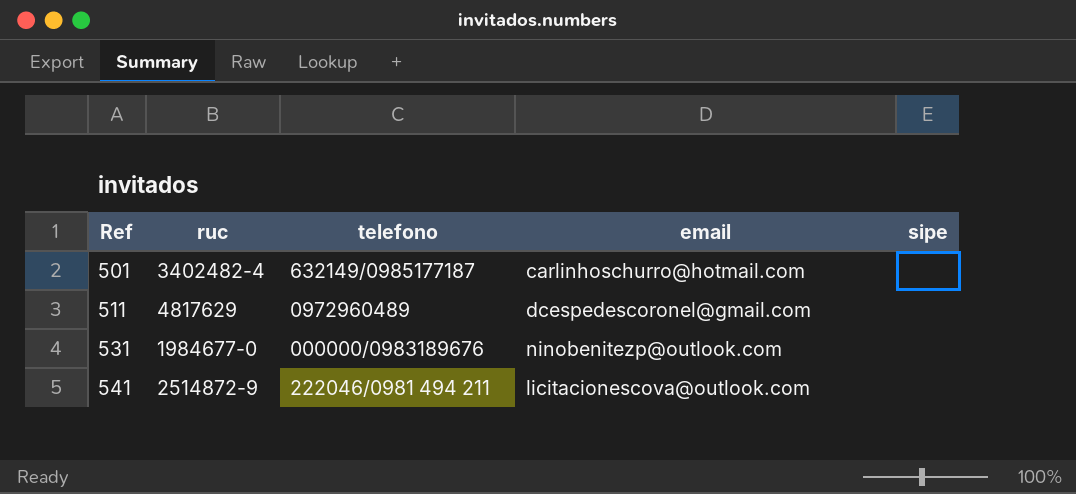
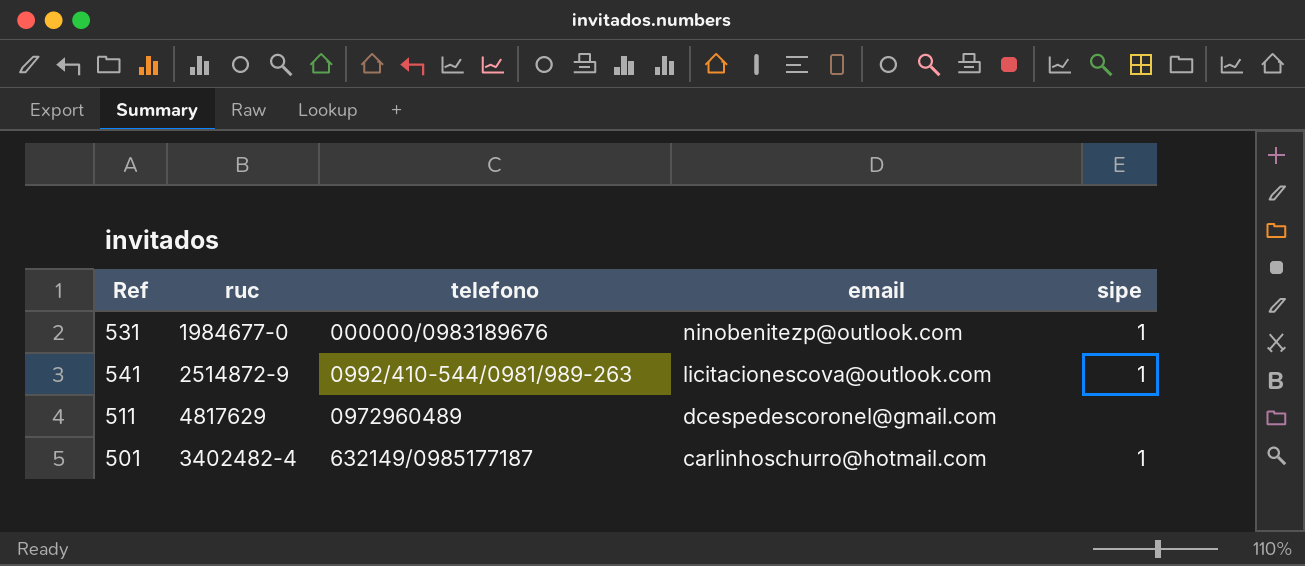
row order: Ref ascending -> email descending
531 | sipe: none -> 1
541 | telefono: 222046/0981 494 211 -> 0992/410-544/0981/989-263
541 | sipe: none -> 1
501 | sipe: none -> 1

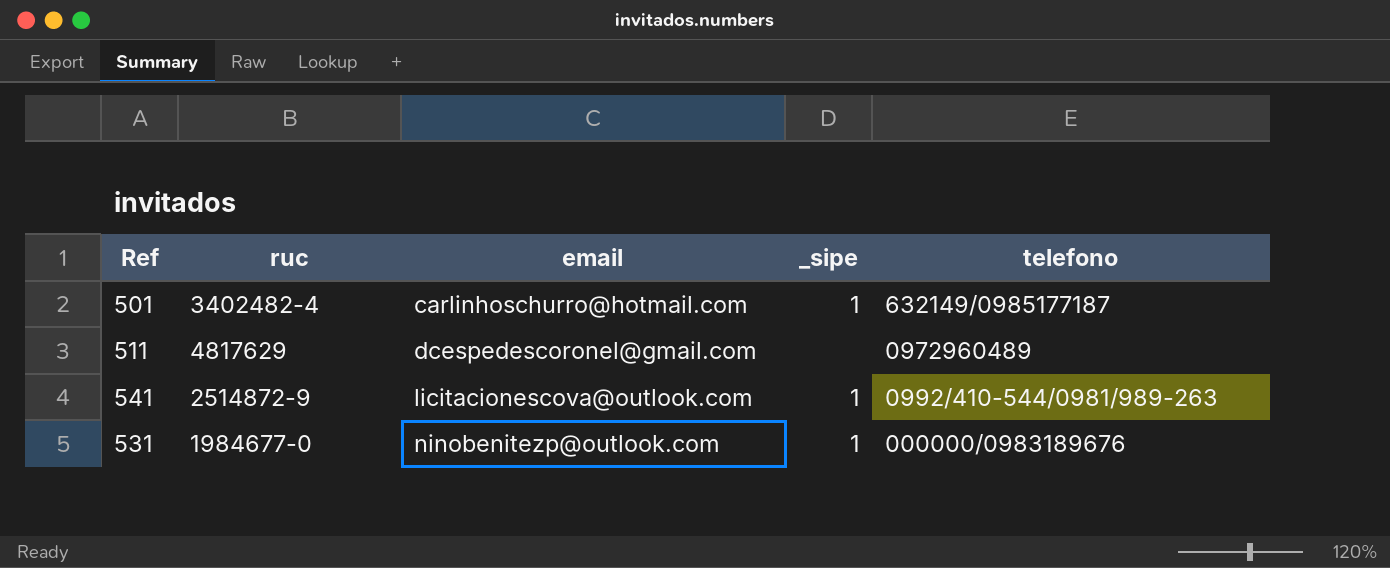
row order: email descending -> email ascending
column name: sipe -> _sipe
column telefono | position: 3 -> 5

